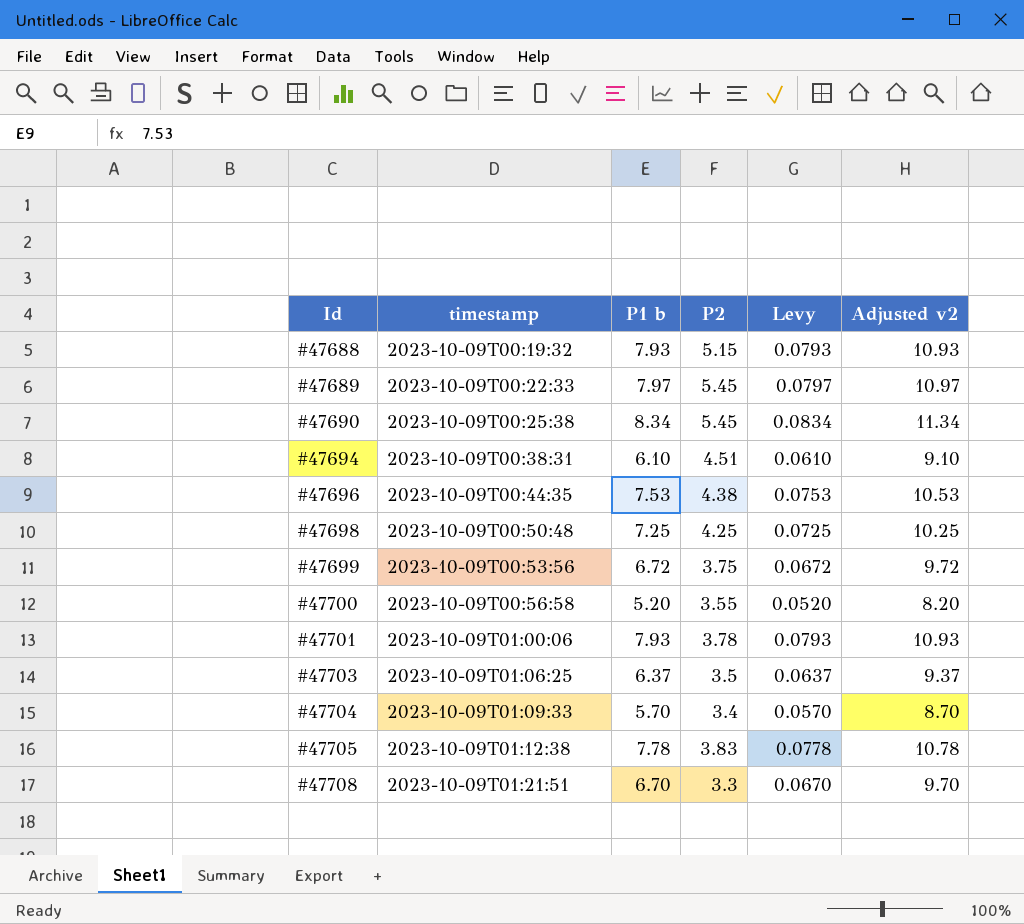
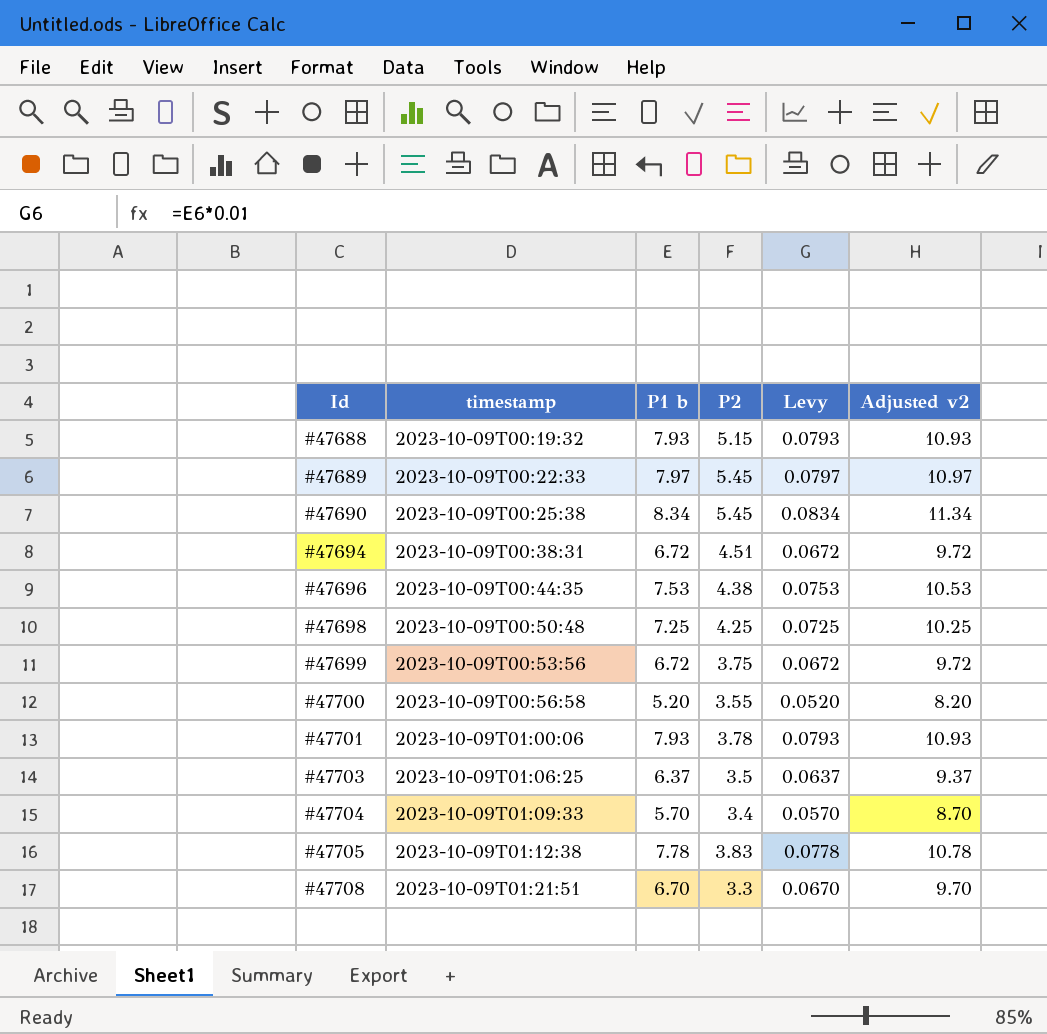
#47694 | P1 b: 6.10 -> 6.72
#47694 | Levy: 0.0610 -> 0.0672
#47694 | Adjusted v2: 9.10 -> 9.72

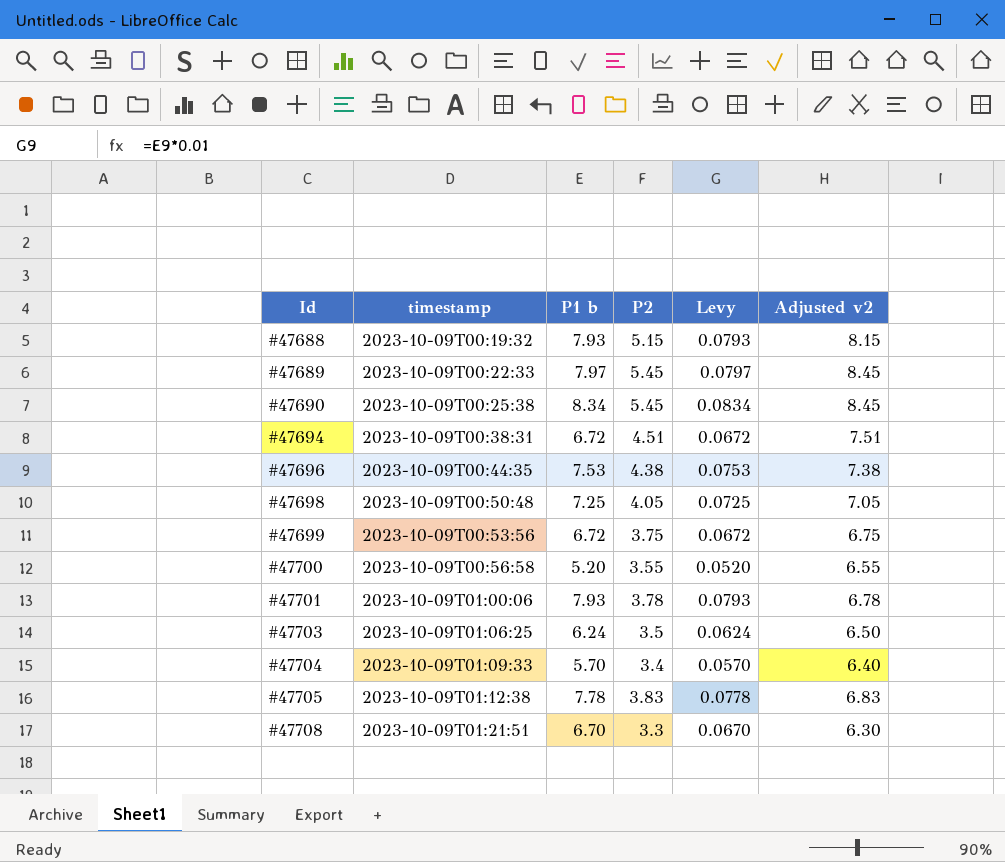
column Adjusted v2 | formula: [P1 b] + 3 -> [P2] + 3
#47698 | P2: 4.25 -> 4.05
#47703 | P1 b: 6.37 -> 6.24
#47703 | Levy: 0.0637 -> 0.0624

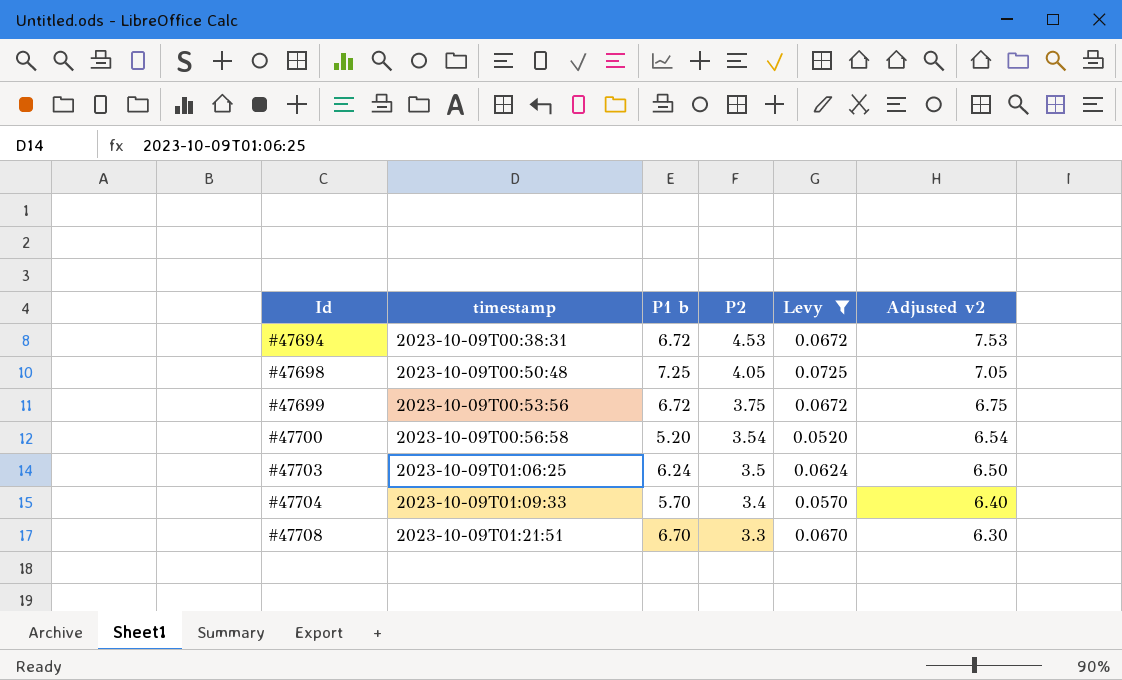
filter: none -> Levy <= 0.0725
#47694 | P2: 4.51 -> 4.53
#47694 | Adjusted v2: 7.51 -> 7.53
#47700 | P2: 3.55 -> 3.54
#47700 | Adjusted v2: 6.55 -> 6.54

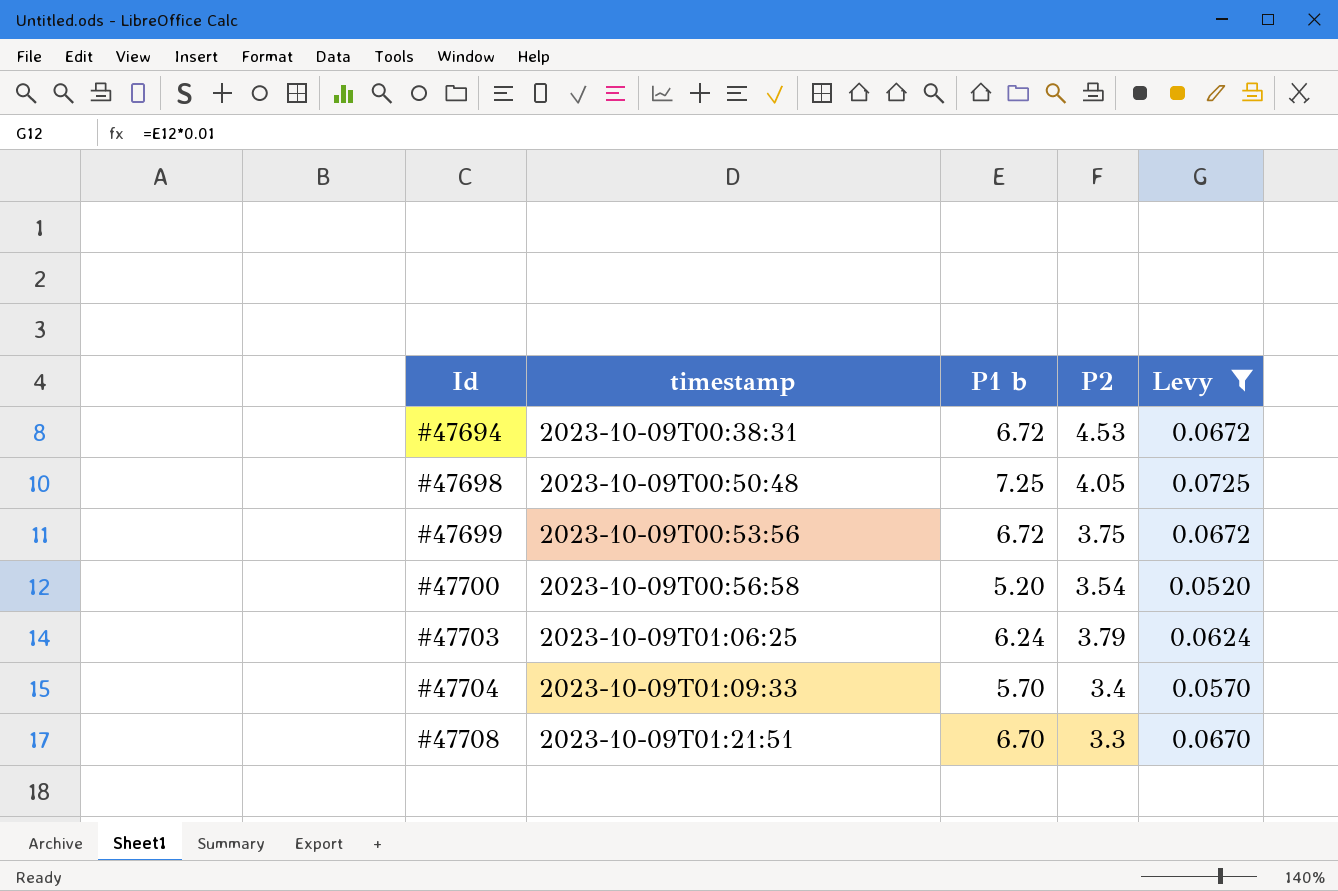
column Adjusted v2 | formula: [P2] + 3 -> none
#47703 | P2: 3.5 -> 3.79

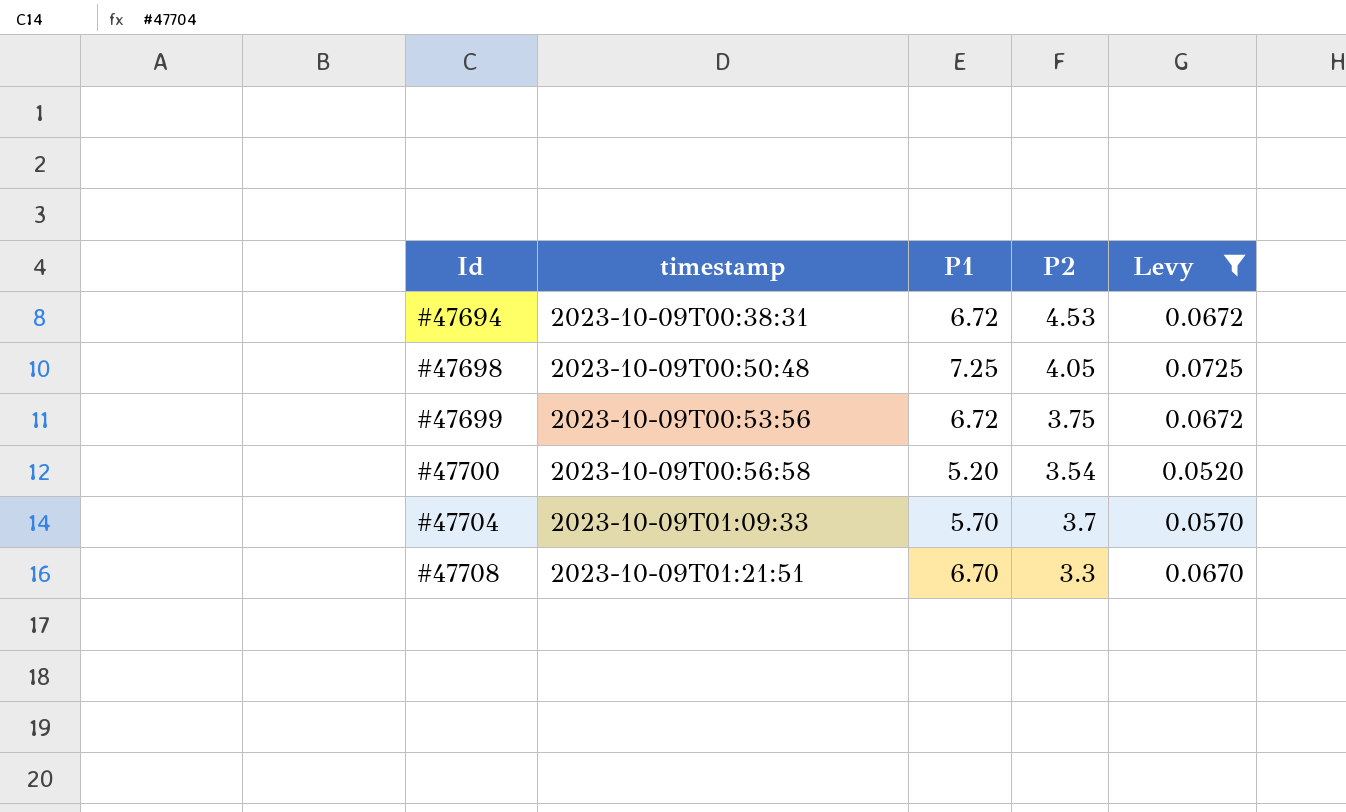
column name: P1 b -> P1
row #47703: 2023-10-09T01:06:25 | 6.24 | 3.79 | 0.0624 -> none
#47704 | P2: 3.4 -> 3.7

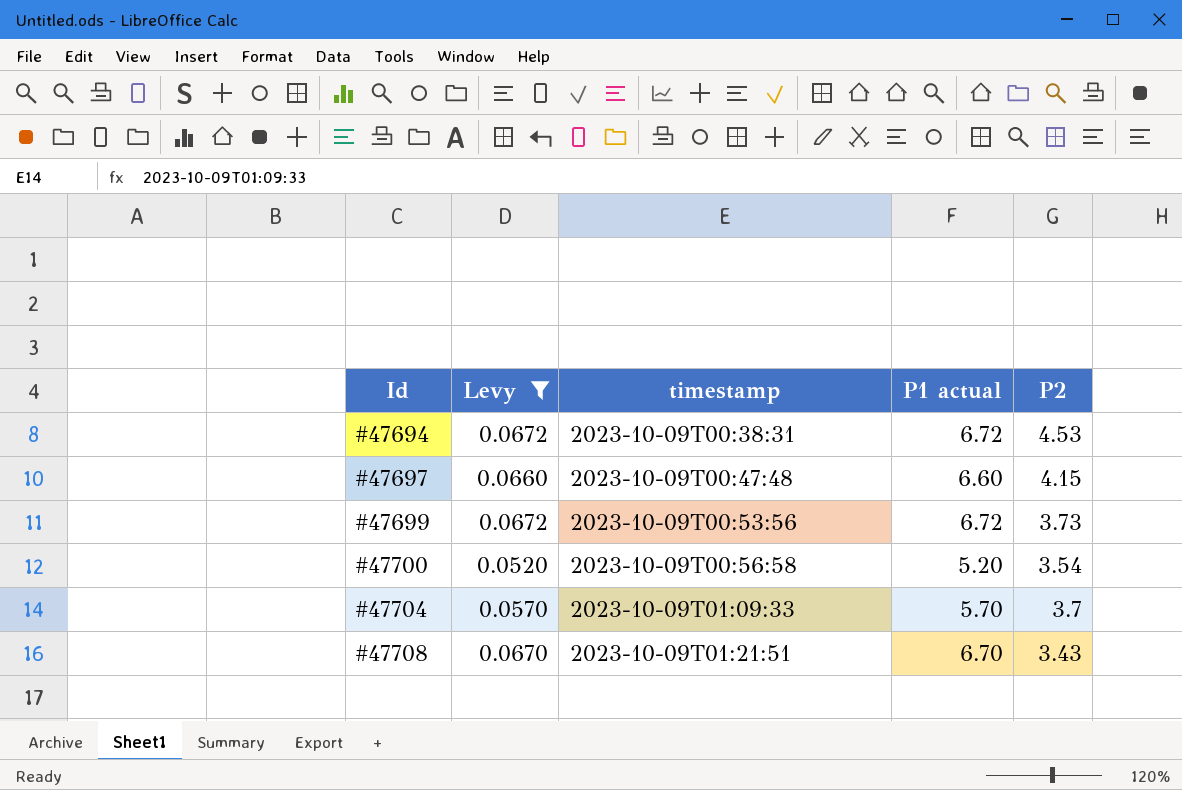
column Levy | position: 5 -> 2
column name: P1 -> P1 actual
row #47698: 2023-10-09T00:50:48 | 7.25 | 4.05 | 0.0725 -> none
row #47697: none -> 0.0660 | 2023-10-09T00:47:48 | 6.60 | 4.15
#47699 | P2: 3.75 -> 3.73
#47708 | P2: 3.3 -> 3.43

